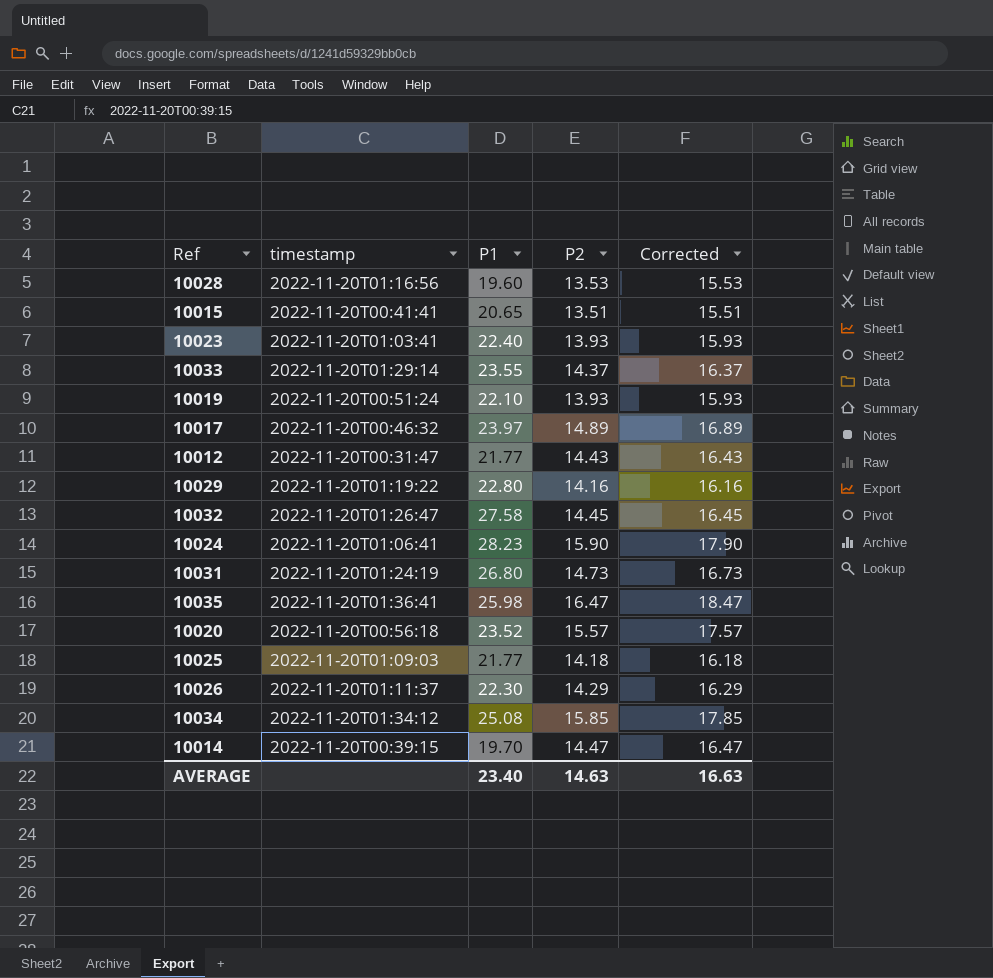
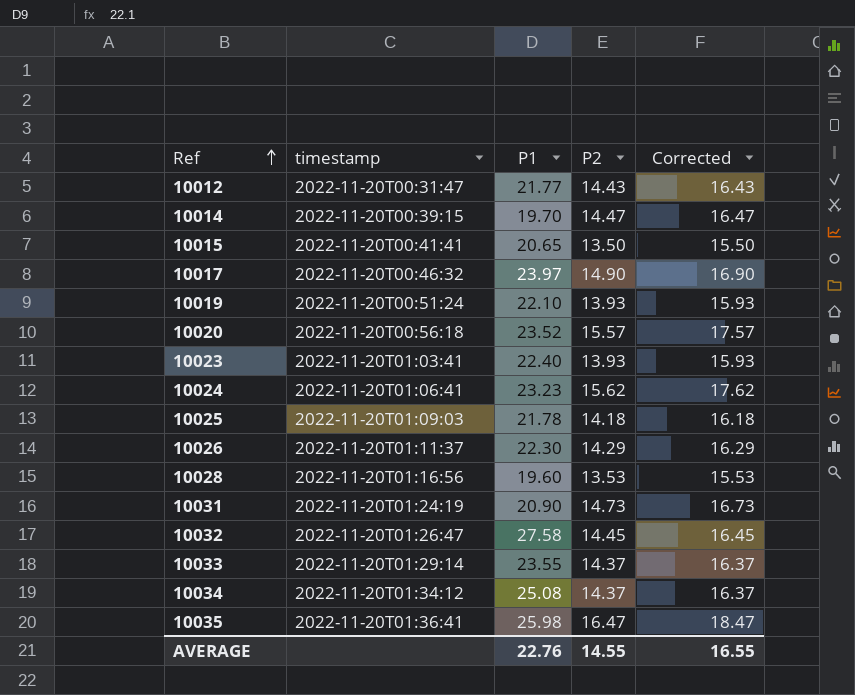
row order: none -> Ref ascending
row 10029: 2022-11-20T01:19:22 | 22.80 | 14.16 | 16.16 -> none
10015 | P2: 13.51 -> 13.50
10015 | Corrected: 15.51 -> 15.50
10017 | P2: 14.89 -> 14.90
10017 | Corrected: 16.89 -> 16.90
10024 | P1: 28.23 -> 23.23
10024 | P2: 15.90 -> 15.62
10024 | Corrected: 17.90 -> 17.62
10025 | P1: 21.77 -> 21.78
10031 | P1: 26.80 -> 20.90
10034 | P2: 15.85 -> 14.37
10034 | Corrected: 17.85 -> 16.37
AVERAGE | P1: 23.40 -> 22.76
AVERAGE | P2: 14.63 -> 14.55
AVERAGE | Corrected: 16.63 -> 16.55

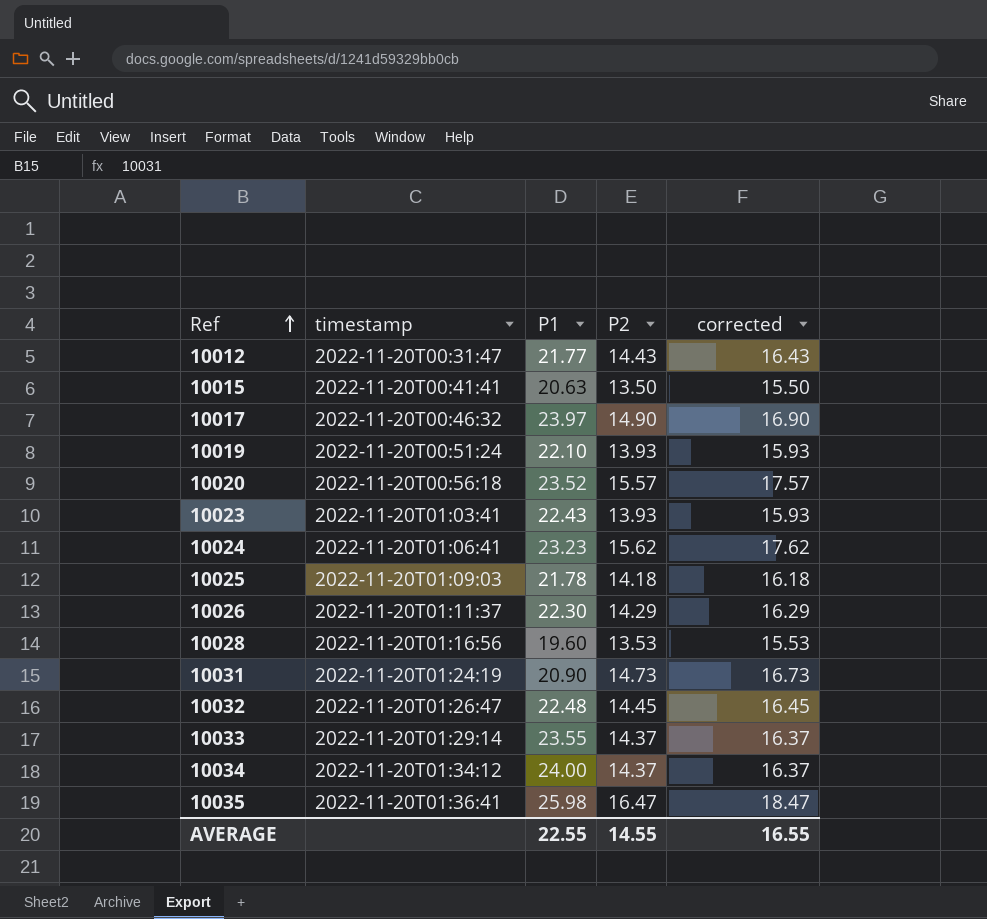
column name: Corrected -> corrected
row 10014: 2022-11-20T00:39:15 | 19.70 | 14.47 | 16.47 -> none
10015 | P1: 20.65 -> 20.63
10023 | P1: 22.40 -> 22.43
10032 | P1: 27.58 -> 22.48
10034 | P1: 25.08 -> 24.00
AVERAGE | P1: 22.76 -> 22.55

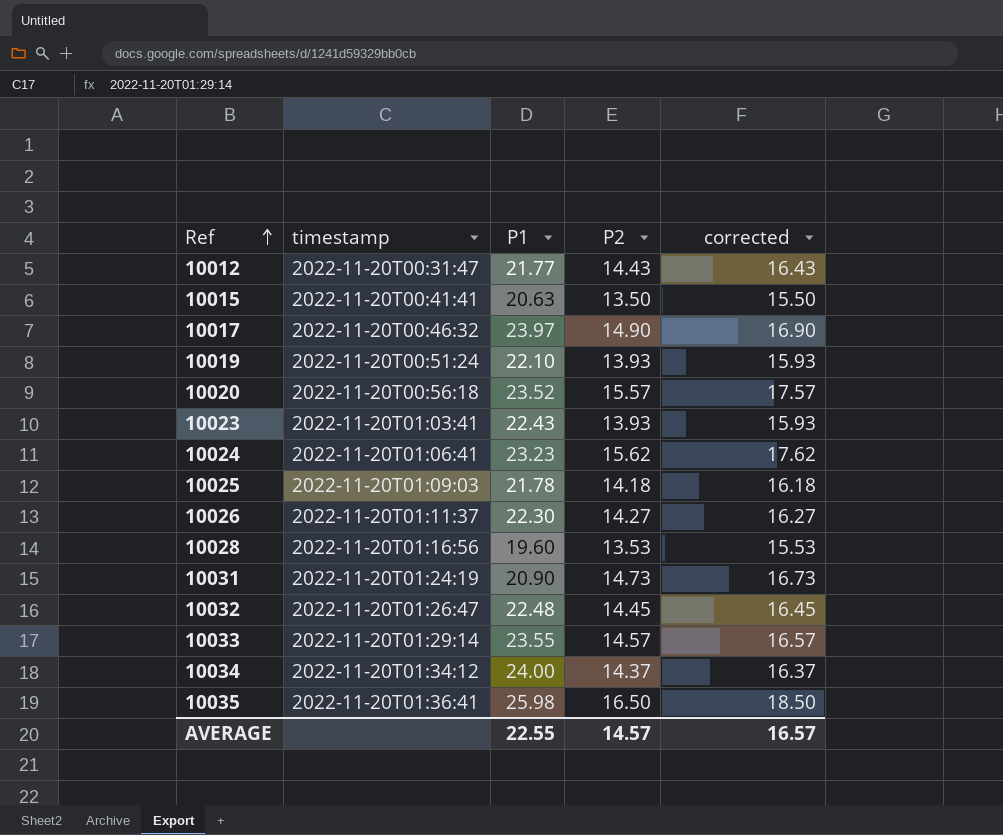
10026 | P2: 14.29 -> 14.27
10026 | corrected: 16.29 -> 16.27
10033 | P2: 14.37 -> 14.57
10033 | corrected: 16.37 -> 16.57
10035 | P2: 16.47 -> 16.50
10035 | corrected: 18.47 -> 18.50
AVERAGE | P2: 14.55 -> 14.57
AVERAGE | corrected: 16.55 -> 16.57

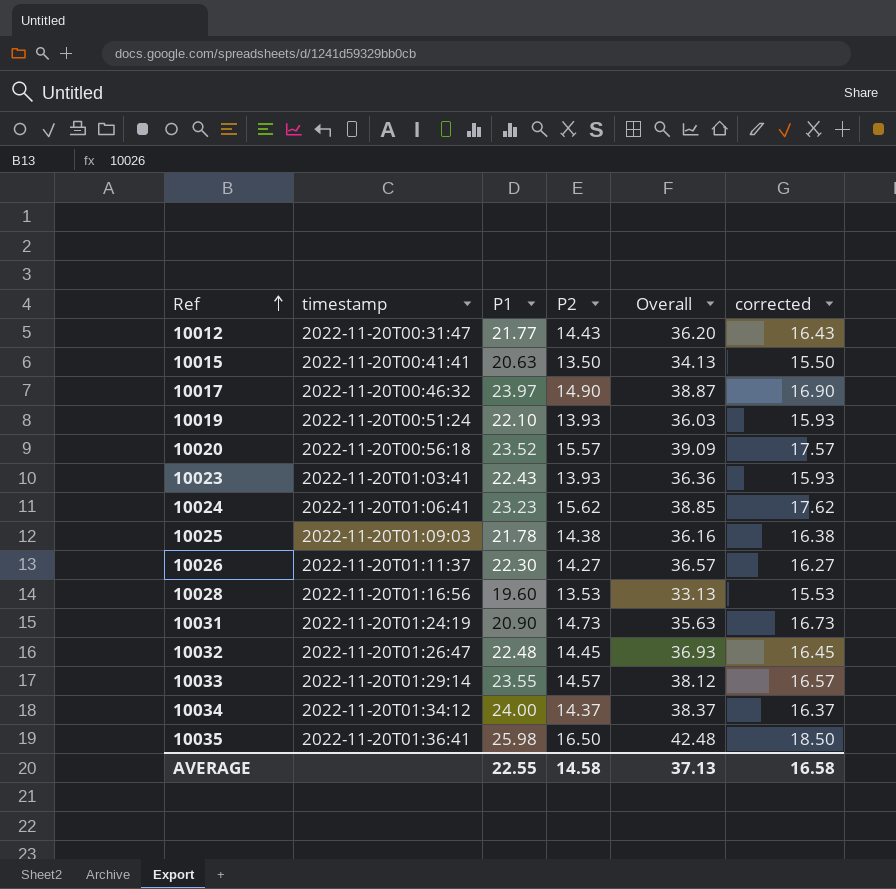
column Overall | formula: none -> [P1] + [P2]
10025 | P2: 14.18 -> 14.38
10025 | corrected: 16.18 -> 16.38
AVERAGE | P2: 14.57 -> 14.58
AVERAGE | corrected: 16.57 -> 16.58

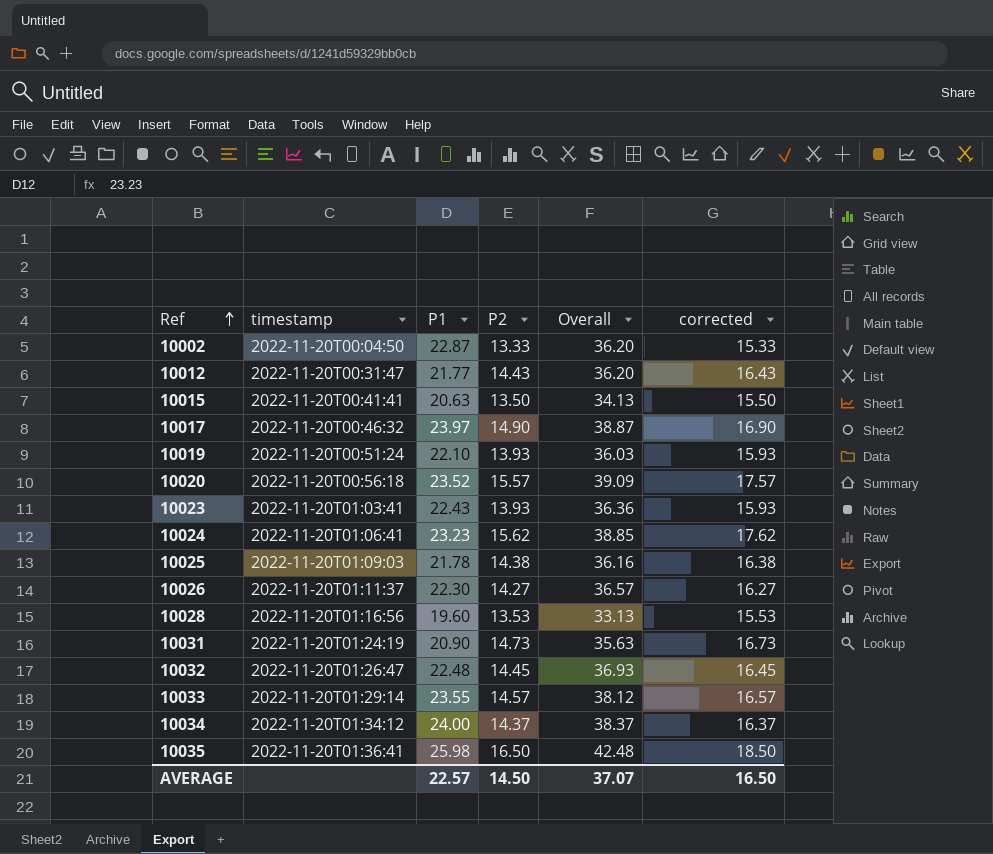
row 10002: none -> 2022-11-20T00:04:50 | 22.87 | 13.33 | 36.20 | 15.33
AVERAGE | P1: 22.55 -> 22.57
AVERAGE | P2: 14.58 -> 14.50
AVERAGE | Overall: 37.13 -> 37.07
AVERAGE | corrected: 16.58 -> 16.50

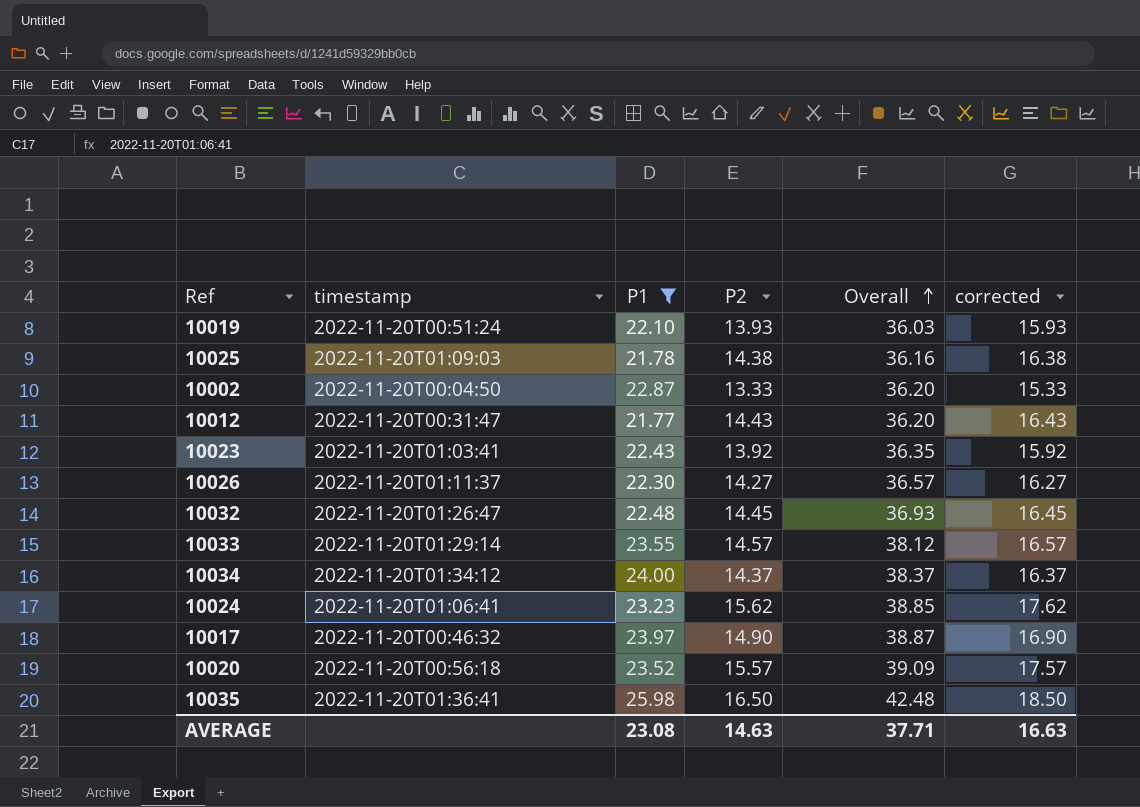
filter: none -> P1 >= 21.77
row order: Ref ascending -> Overall ascending
10023 | P2: 13.93 -> 13.92
10023 | Overall: 36.36 -> 36.35
10023 | corrected: 15.93 -> 15.92
AVERAGE | P1: 22.57 -> 23.08
AVERAGE | P2: 14.50 -> 14.63
AVERAGE | Overall: 37.07 -> 37.71
AVERAGE | corrected: 16.50 -> 16.63

